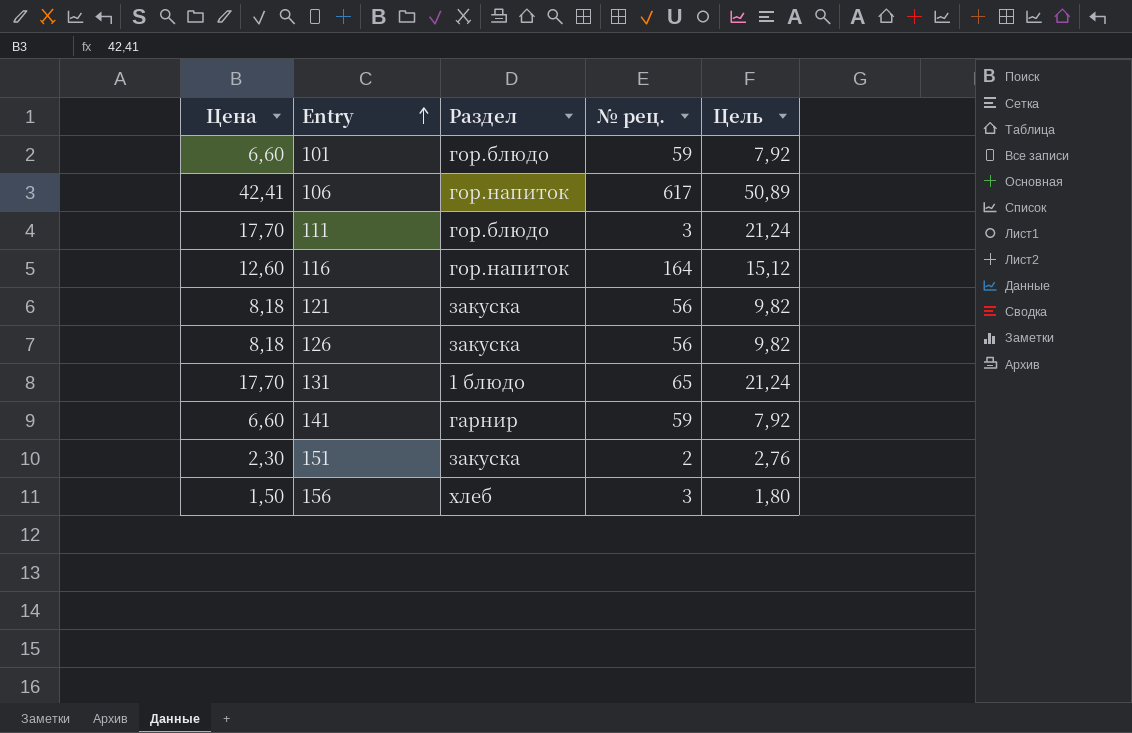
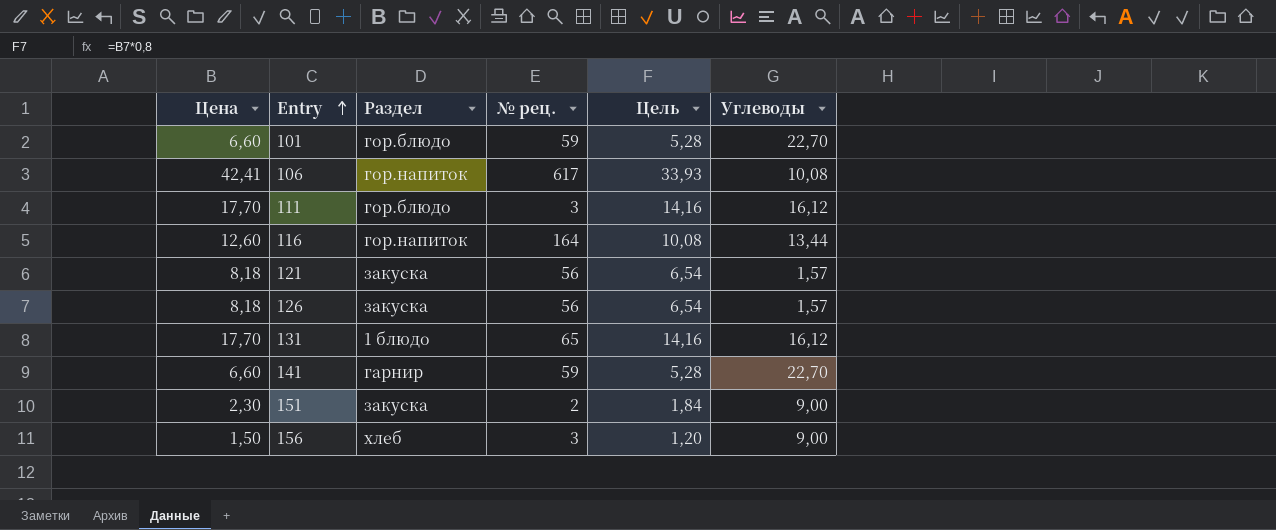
column Цель | formula: [Цена] * 1,2 -> [Цена] * 0,8
column Углеводы | position: none -> 6

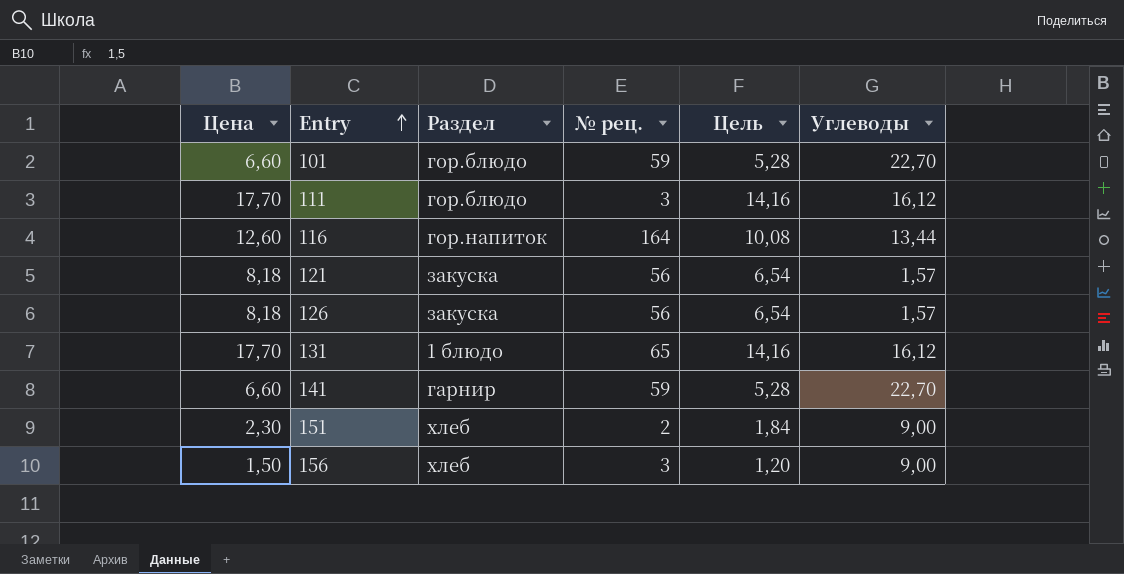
row 106: 42,41 | гор.напиток | 617 | 33,93 | 10,08 -> none
151 | Раздел: закуска -> хлеб

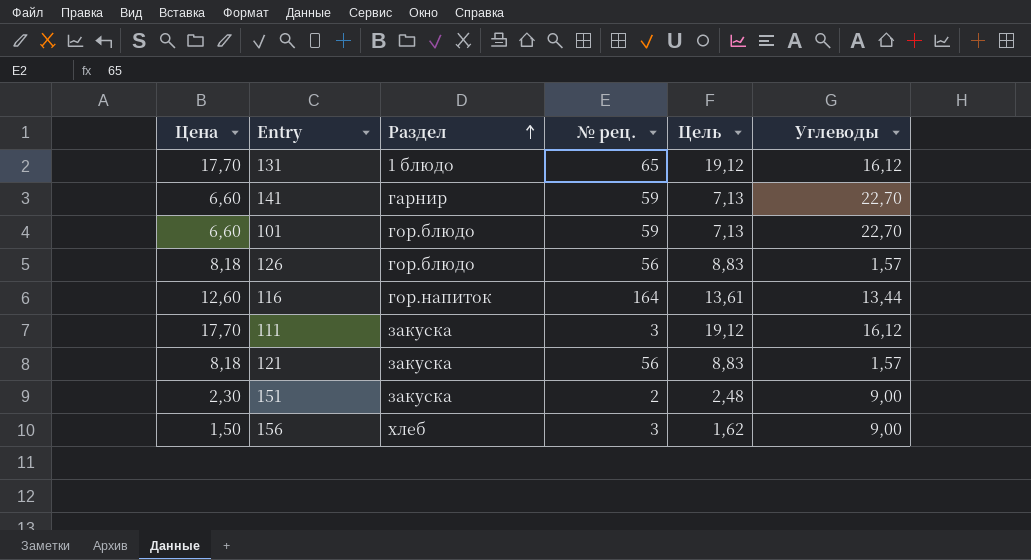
row order: Entry ascending -> Раздел ascending
column Цель | formula: [Цена] * 0,8 -> [Цена] * 1,08
126 | Раздел: закуска -> гор.блюдо
111 | Раздел: гор.блюдо -> закуска
151 | Раздел: хлеб -> закуска

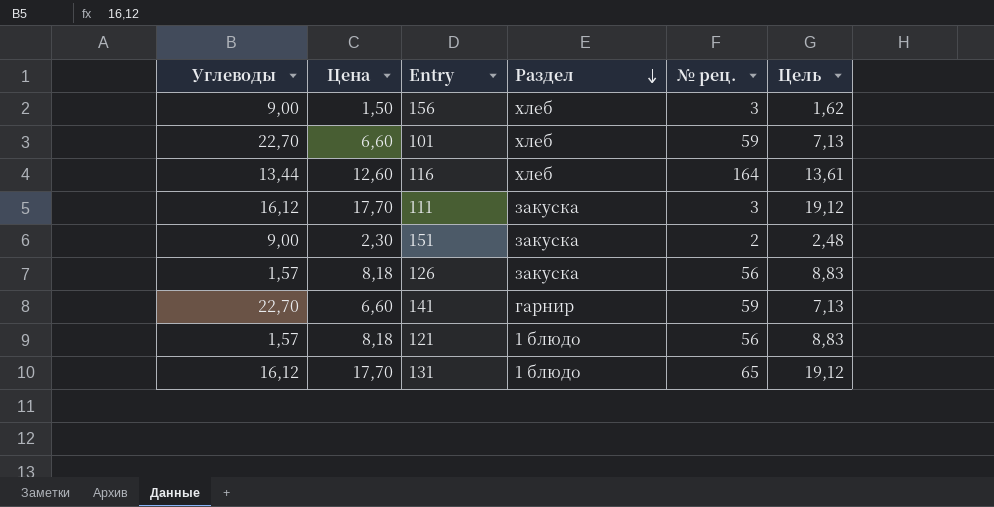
row order: Раздел ascending -> Раздел descending
column Углеводы | position: 6 -> 1
101 | Раздел: гор.блюдо -> хлеб
116 | Раздел: гор.напиток -> хлеб
126 | Раздел: гор.блюдо -> закуска
121 | Раздел: закуска -> 1 блюдо

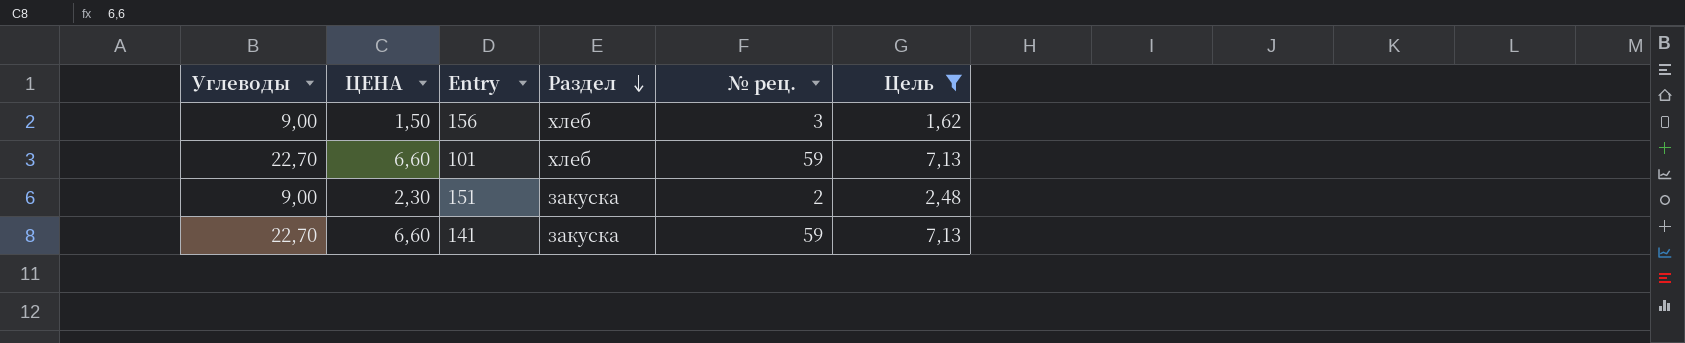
filter: none -> Цель <= 7,13
column name: Цена -> ЦЕНА
141 | Раздел: гарнир -> закуска

